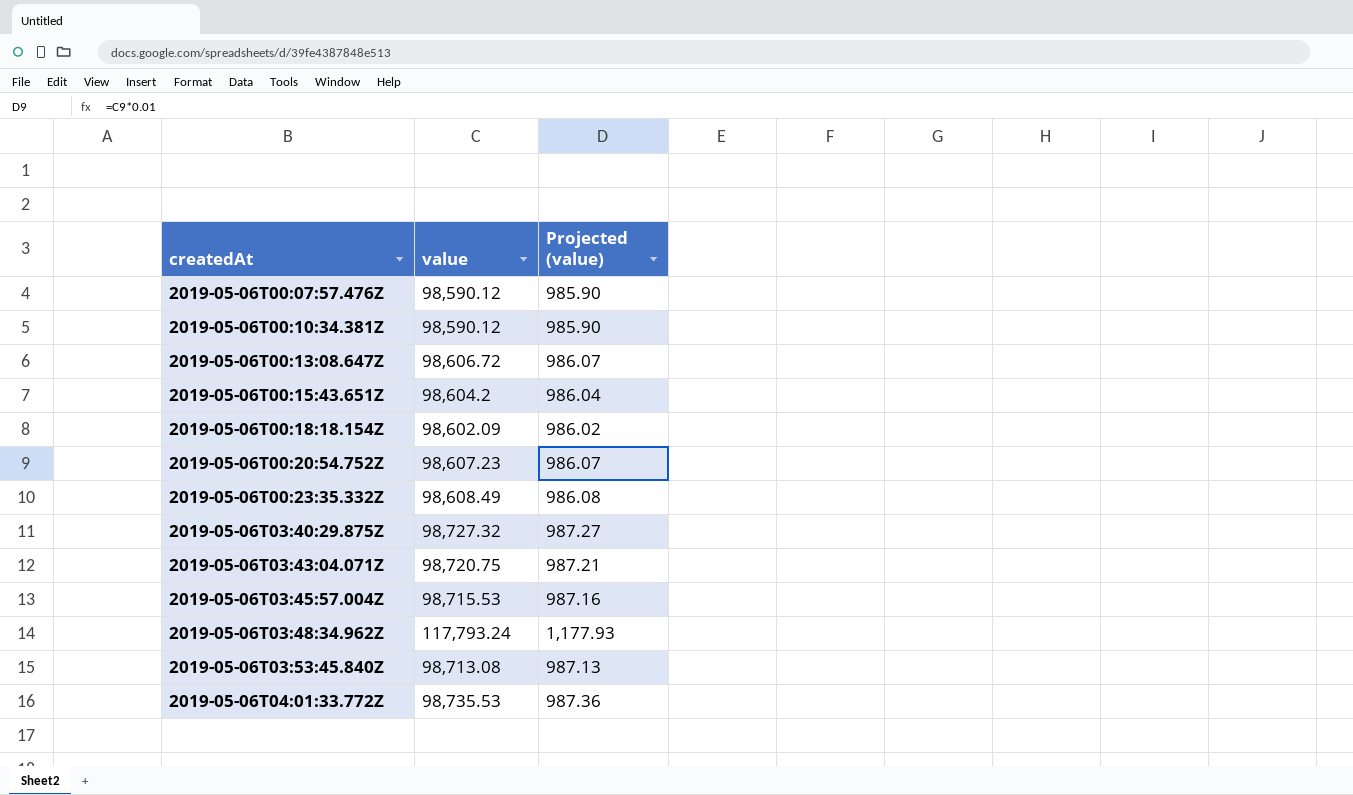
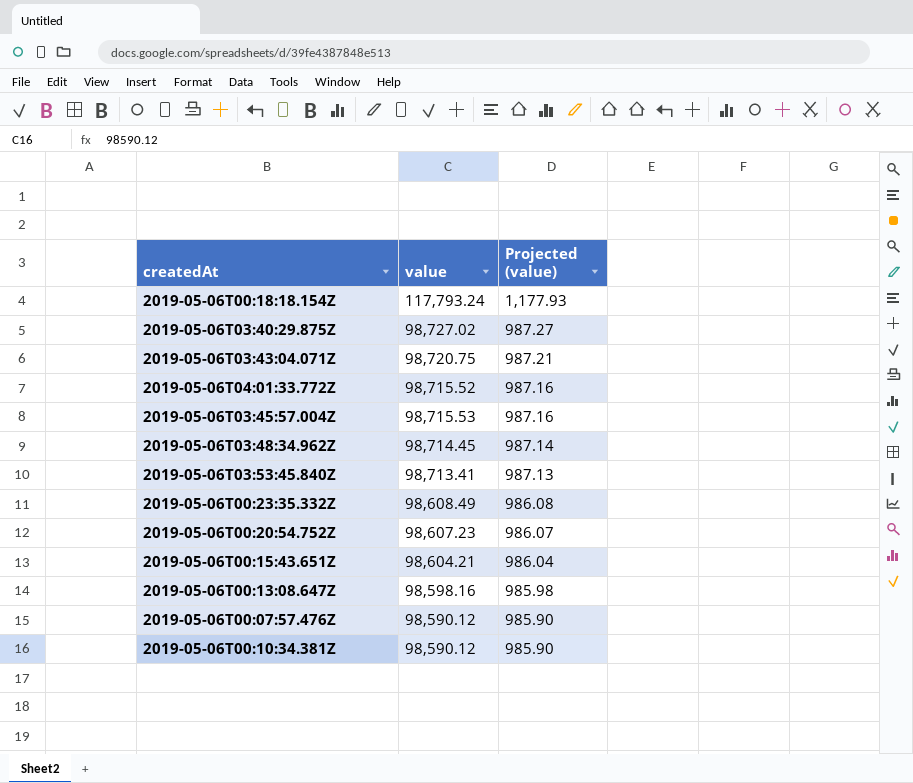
row order: createdAt ascending -> Projected (value) descending
2019-05-06T00:18:18.154Z | value: 98,602.09 -> 117,793.24
2019-05-06T00:18:18.154Z | Projected (value): 986.02 -> 1,177.93
2019-05-06T03:40:29.875Z | value: 98,727.32 -> 98,727.02
2019-05-06T04:01:33.772Z | value: 98,735.53 -> 98,715.52
2019-05-06T04:01:33.772Z | Projected (value): 987.36 -> 987.16
2019-05-06T03:48:34.962Z | value: 117,793.24 -> 98,714.45
2019-05-06T03:48:34.962Z | Projected (value): 1,177.93 -> 987.14
2019-05-06T03:53:45.840Z | value: 98,713.08 -> 98,713.41
2019-05-06T00:15:43.651Z | value: 98,604.2 -> 98,604.21
2019-05-06T00:13:08.647Z | value: 98,606.72 -> 98,598.16
2019-05-06T00:13:08.647Z | Projected (value): 986.07 -> 985.98

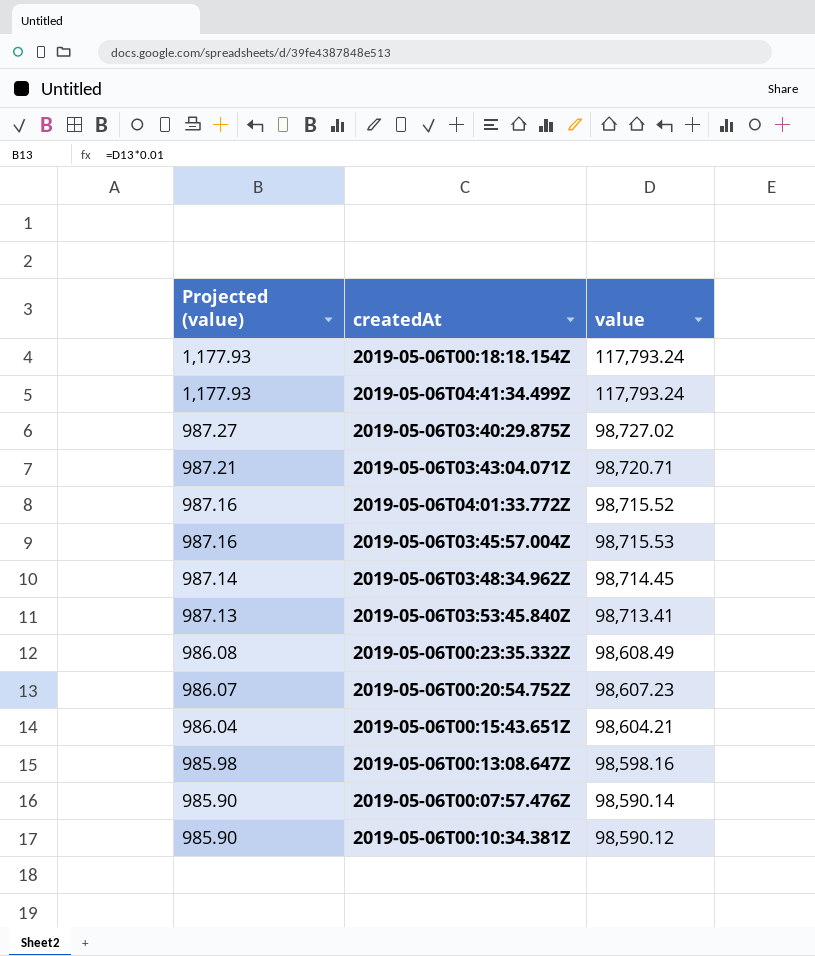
column Projected (value) | position: 3 -> 1
row 2019-05-06T04:41:34.499Z: none -> 1,177.93 | 117,793.24
2019-05-06T03:43:04.071Z | value: 98,720.75 -> 98,720.71
2019-05-06T00:07:57.476Z | value: 98,590.12 -> 98,590.14

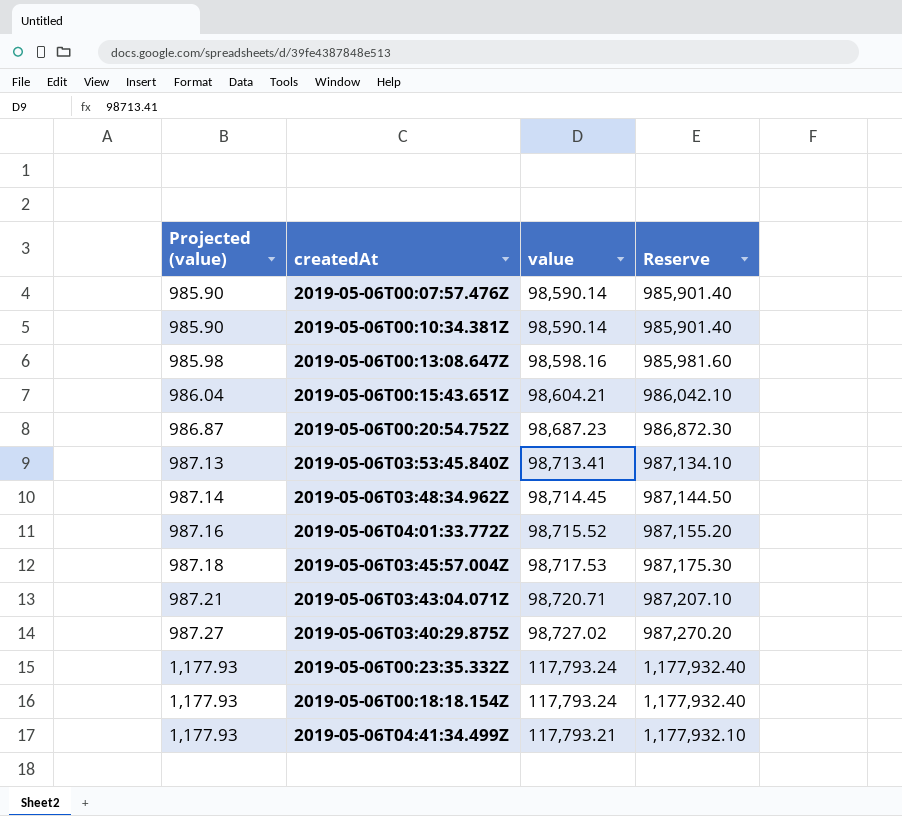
row order: Projected (value) descending -> Projected (value) ascending
column Reserve | formula: none -> [value] * 10
2019-05-06T00:10:34.381Z | value: 98,590.12 -> 98,590.14
2019-05-06T00:20:54.752Z | Projected (value): 986.07 -> 986.87
2019-05-06T00:20:54.752Z | value: 98,607.23 -> 98,687.23
2019-05-06T03:45:57.004Z | Projected (value): 987.16 -> 987.18
2019-05-06T03:45:57.004Z | value: 98,715.53 -> 98,717.53
2019-05-06T00:23:35.332Z | Projected (value): 986.08 -> 1,177.93
2019-05-06T00:23:35.332Z | value: 98,608.49 -> 117,793.24
2019-05-06T04:41:34.499Z | value: 117,793.24 -> 117,793.21

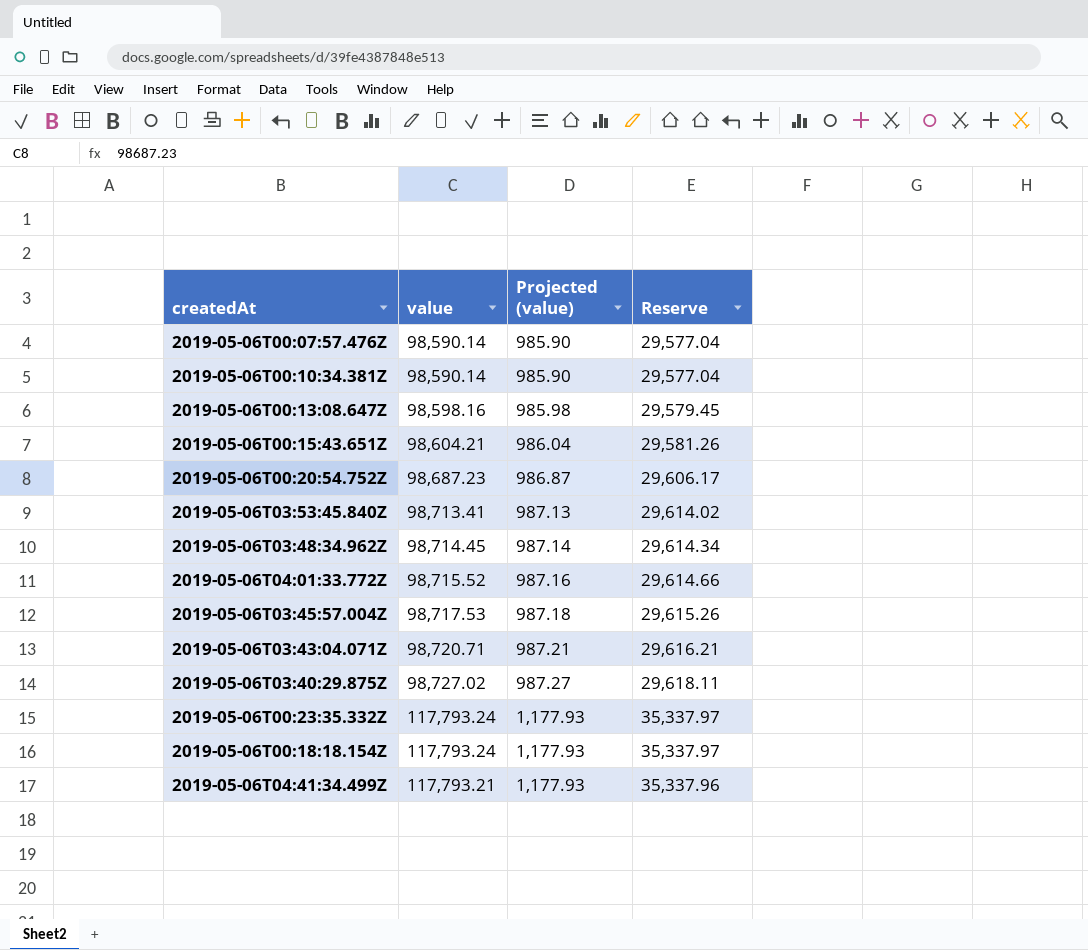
column Projected (value) | position: 1 -> 3
column Reserve | formula: [value] * 10 -> [value] * 0.3

